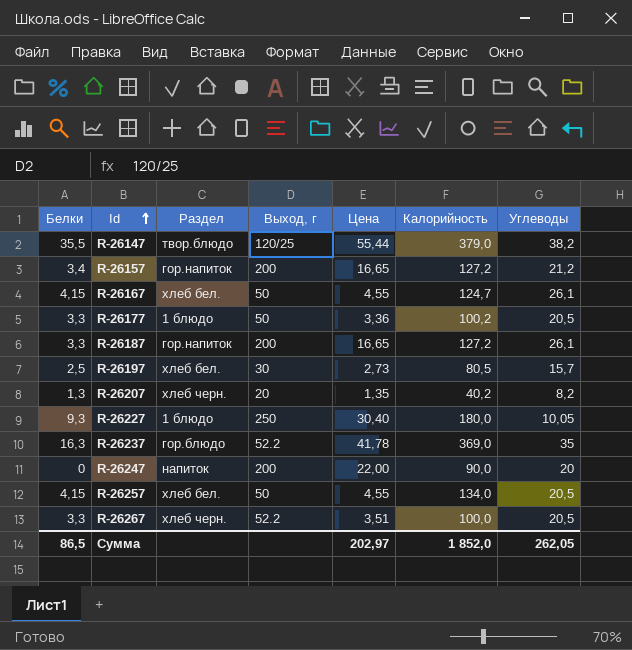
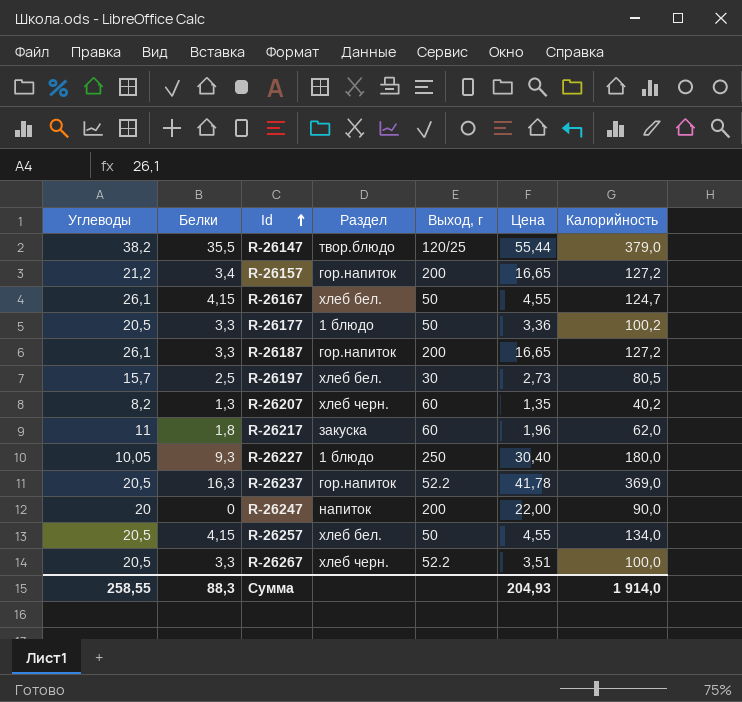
column Углеводы | position: 7 -> 1
R-26207 | Выход, г: 20 -> 60
row R-26217: none -> 11 | 1,8 | закуска | 60 | 1,96 | 62,0
R-26237 | Углеводы: 35 -> 20,5
R-26237 | Раздел: гор.блюдо -> гор.напиток
Сумма | Углеводы: 262,05 -> 258,55
Сумма | Белки: 86,5 -> 88,3
Сумма | Цена: 202,97 -> 204,93
Сумма | Калорийность: 1 852,0 -> 1 914,0

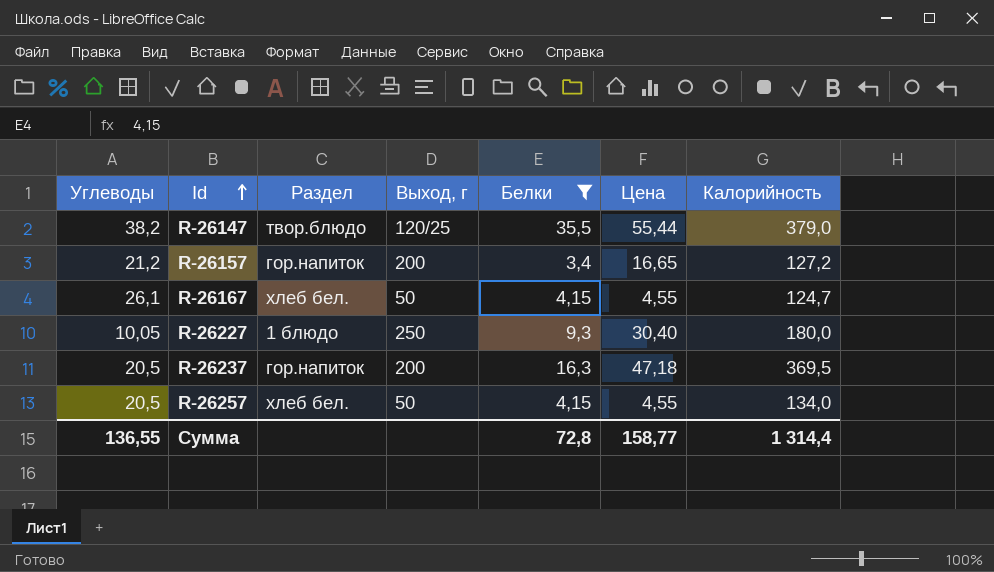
filter: none -> Белки >= 3,4
column Белки | position: 2 -> 5
R-26237 | Выход, г: 52.2 -> 200
R-26237 | Цена: 41,78 -> 47,18
R-26237 | Калорийность: 369,0 -> 369,5
Сумма | Углеводы: 258,55 -> 136,55
Сумма | Белки: 88,3 -> 72,8
Сумма | Цена: 204,93 -> 158,77
Сумма | Калорийность: 1 914,0 -> 1 314,4

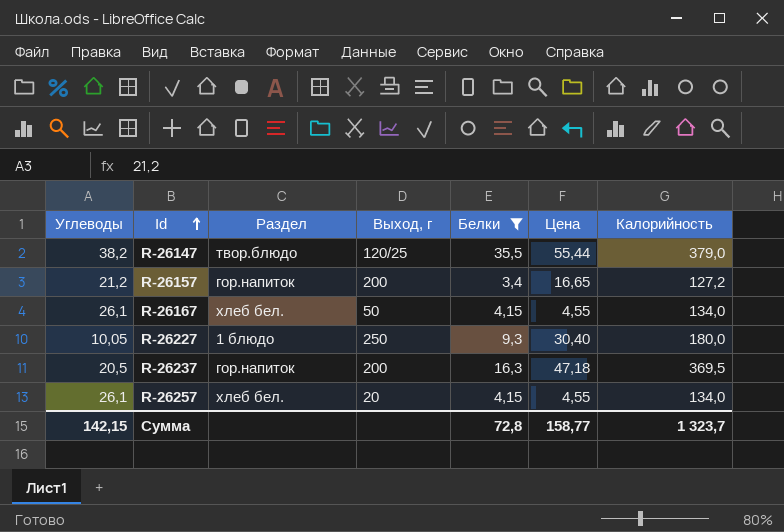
R-26167 | Калорийность: 124,7 -> 134,0
R-26257 | Углеводы: 20,5 -> 26,1
R-26257 | Выход, г: 50 -> 20
Сумма | Углеводы: 136,55 -> 142,15
Сумма | Калорийность: 1 314,4 -> 1 323,7

